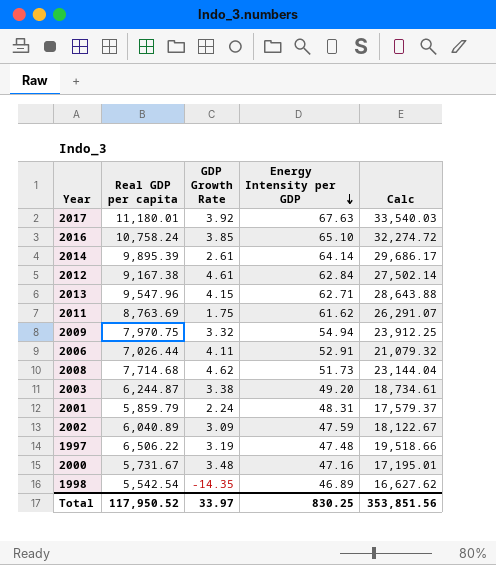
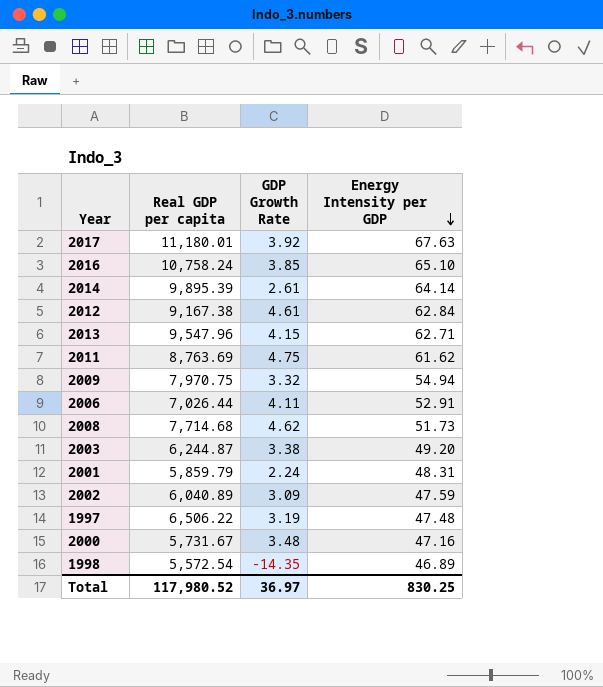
column Calc | formula: [Real GDP per capita] * 3 -> none
2011 | GDP Growth Rate: 1.75 -> 4.75
1998 | Real GDP per capita: 5,542.54 -> 5,572.54
Total | Real GDP per capita: 117,950.52 -> 117,980.52
Total | GDP Growth Rate: 33.97 -> 36.97

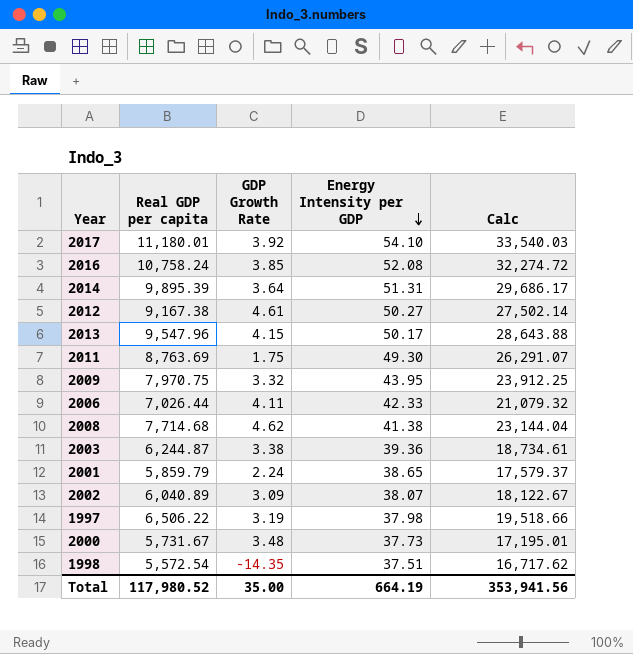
column Calc | formula: none -> [Real GDP per capita] * 3
2017 | Energy Intensity per GDP: 67.63 -> 54.10
2016 | Energy Intensity per GDP: 65.10 -> 52.08
2014 | GDP Growth Rate: 2.61 -> 3.64
2014 | Energy Intensity per GDP: 64.14 -> 51.31
2012 | Energy Intensity per GDP: 62.84 -> 50.27
2013 | Energy Intensity per GDP: 62.71 -> 50.17
2011 | GDP Growth Rate: 4.75 -> 1.75
2011 | Energy Intensity per GDP: 61.62 -> 49.30
2009 | Energy Intensity per GDP: 54.94 -> 43.95
2006 | Energy Intensity per GDP: 52.91 -> 42.33
2008 | Energy Intensity per GDP: 51.73 -> 41.38
2003 | Energy Intensity per GDP: 49.20 -> 39.36
2001 | Energy Intensity per GDP: 48.31 -> 38.65
2002 | Energy Intensity per GDP: 47.59 -> 38.07
1997 | Energy Intensity per GDP: 47.48 -> 37.98
2000 | Energy Intensity per GDP: 47.16 -> 37.73
1998 | Energy Intensity per GDP: 46.89 -> 37.51
Total | GDP Growth Rate: 36.97 -> 35.00
Total | Energy Intensity per GDP: 830.25 -> 664.19

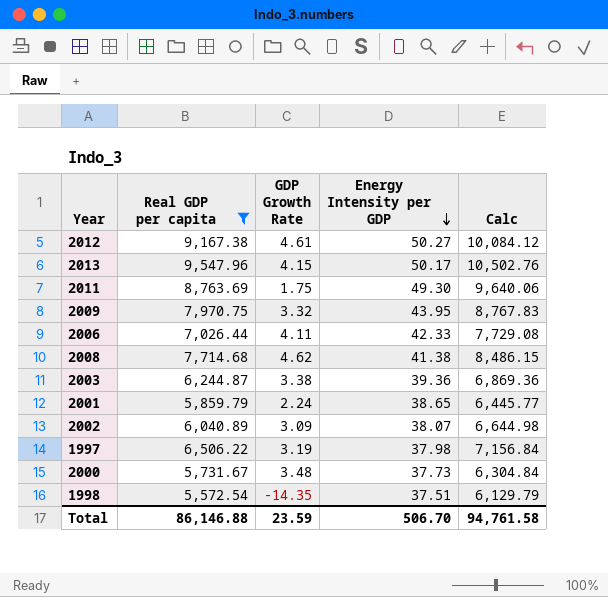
filter: none -> Real GDP per capita <= 9,547.96
column Calc | formula: [Real GDP per capita] * 3 -> [Real GDP per capita] * 1.1
Total | Real GDP per capita: 117,980.52 -> 86,146.88
Total | GDP Growth Rate: 35.00 -> 23.59
Total | Energy Intensity per GDP: 664.19 -> 506.70
Total | Calc: 353,941.56 -> 94,761.58

